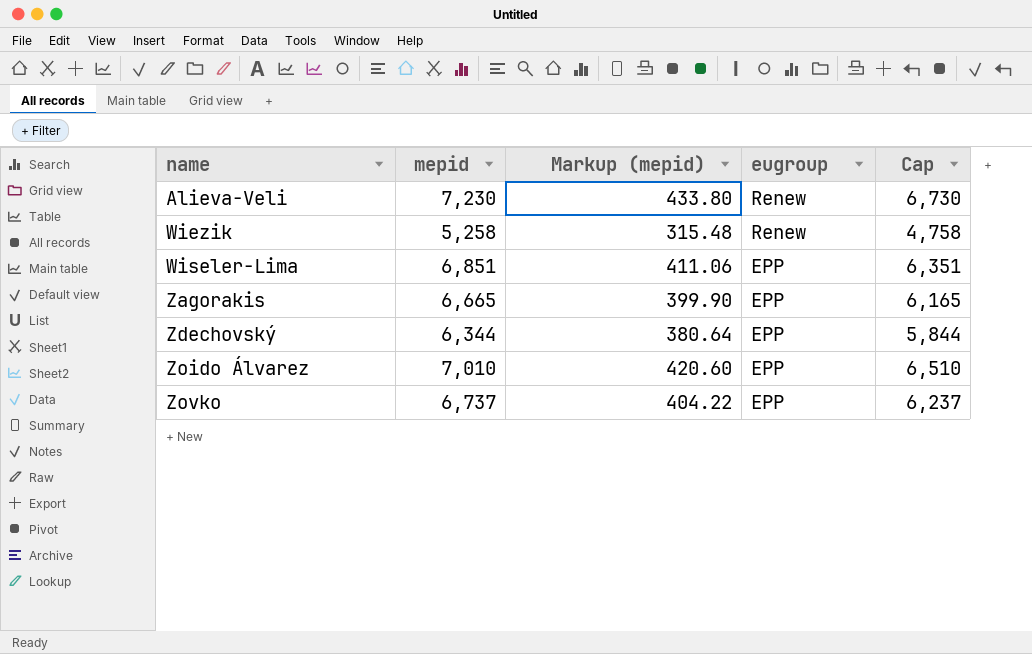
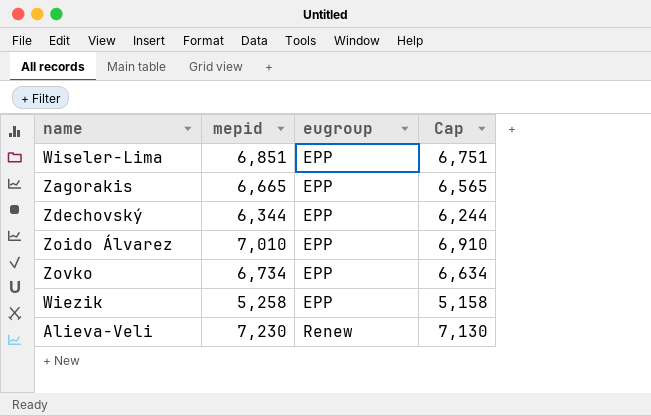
row order: name ascending -> eugroup ascending
column Markup (mepid) | formula: [mepid] * 0.06 -> none
column Cap | formula: [mepid] - 500 -> [mepid] - 100
Zovko | mepid: 6,737 -> 6,734
Wiezik | eugroup: Renew -> EPP

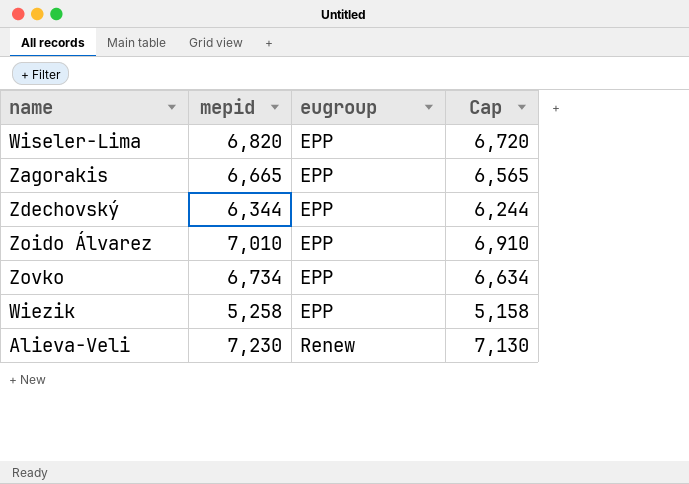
Wiseler-Lima | mepid: 6,851 -> 6,820
Wiseler-Lima | Cap: 6,751 -> 6,720

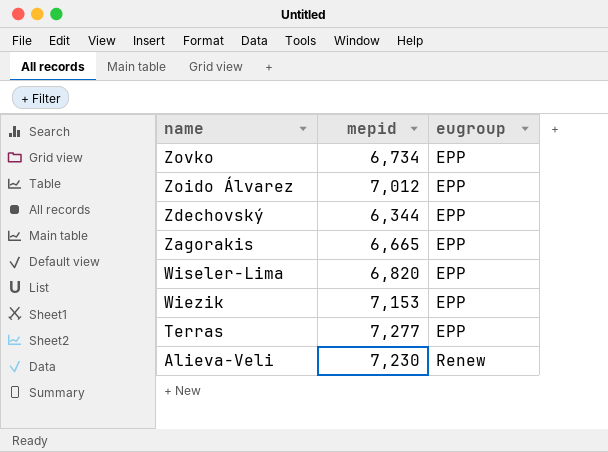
row order: eugroup ascending -> name descending
column Cap | formula: [mepid] - 100 -> none
Zoido Álvarez | mepid: 7,010 -> 7,012
Wiezik | mepid: 5,258 -> 7,153
row Terras: none -> 7,277 | EPP

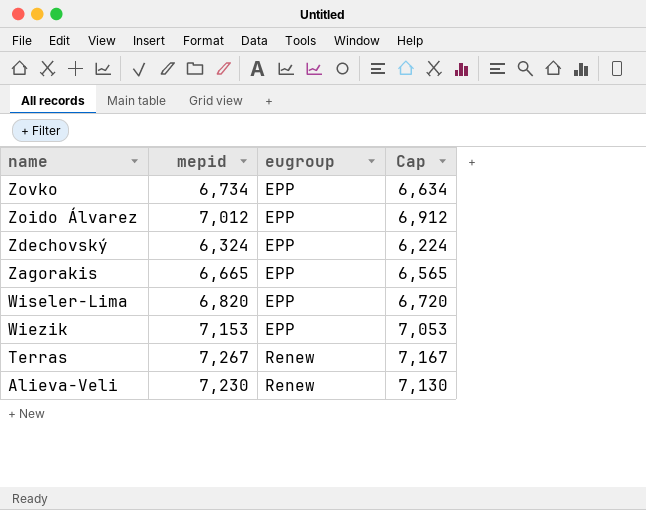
column Cap | formula: none -> [mepid] - 100
Zdechovský | mepid: 6,344 -> 6,324
Terras | mepid: 7,277 -> 7,267
Terras | eugroup: EPP -> Renew

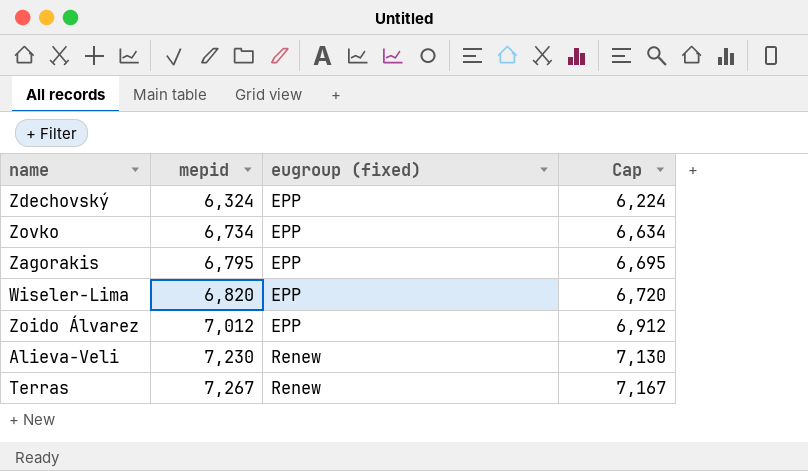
row order: name descending -> mepid ascending
column name: eugroup -> eugroup (fixed)
row Wiezik: 7,153 | EPP | 7,053 -> none
Zagorakis | mepid: 6,665 -> 6,795
Zagorakis | Cap: 6,565 -> 6,695

